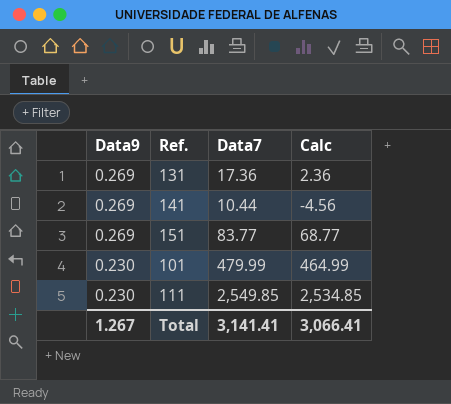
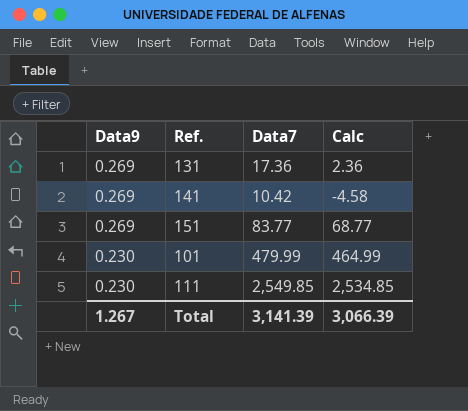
141 | Data7: 10.44 -> 10.42
141 | Calc: -4.56 -> -4.58
Total | Data7: 3,141.41 -> 3,141.39
Total | Calc: 3,066.41 -> 3,066.39

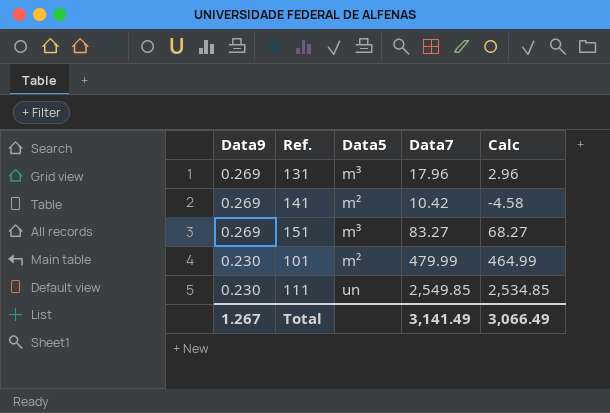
column Data5 | position: none -> 3
131 | Data7: 17.36 -> 17.96
131 | Calc: 2.36 -> 2.96
151 | Data7: 83.77 -> 83.27
151 | Calc: 68.77 -> 68.27
Total | Data7: 3,141.39 -> 3,141.49
Total | Calc: 3,066.39 -> 3,066.49

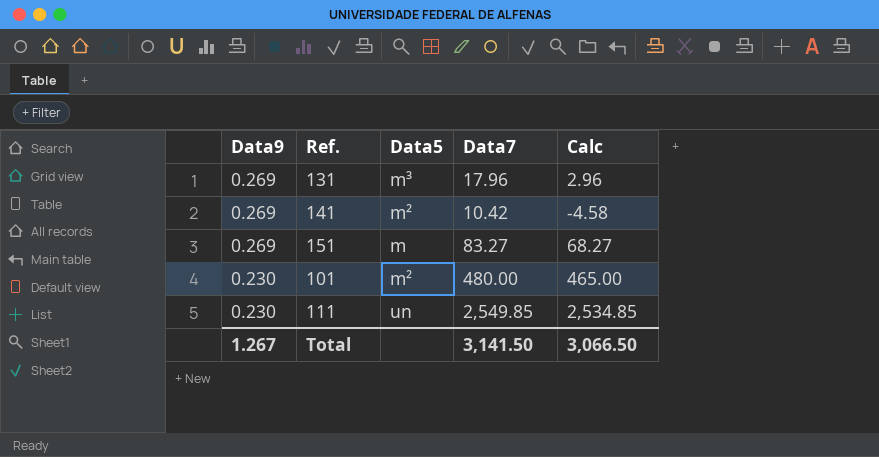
151 | Data5: m³ -> m
101 | Data7: 479.99 -> 480.00
101 | Calc: 464.99 -> 465.00
Total | Data7: 3,141.49 -> 3,141.50
Total | Calc: 3,066.49 -> 3,066.50

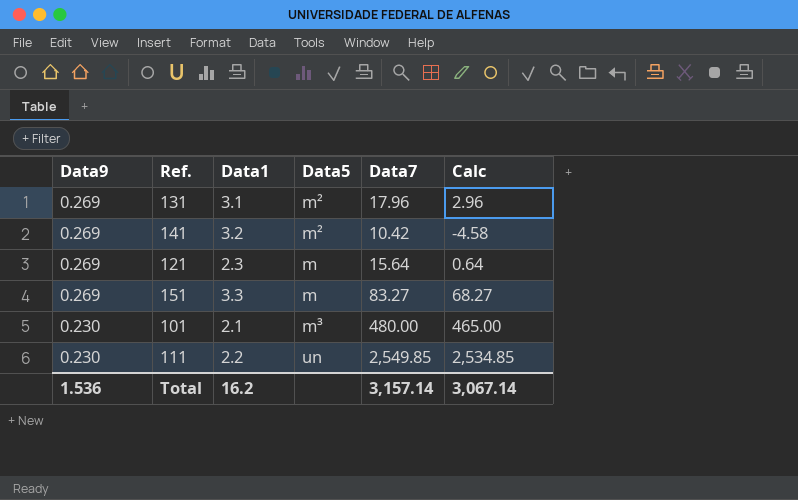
column Data1 | position: none -> 3
131 | Data5: m³ -> m²
row 121: none -> 0.269 | 2.3 | m | 15.64 | 0.64
101 | Data5: m² -> m³
Total | Data9: 1.267 -> 1.536
Total | Data7: 3,141.50 -> 3,157.14
Total | Calc: 3,066.50 -> 3,067.14

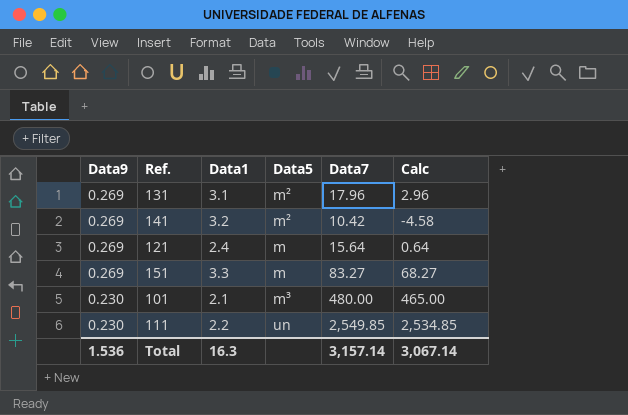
121 | Data1: 2.3 -> 2.4
Total | Data1: 16.2 -> 16.3

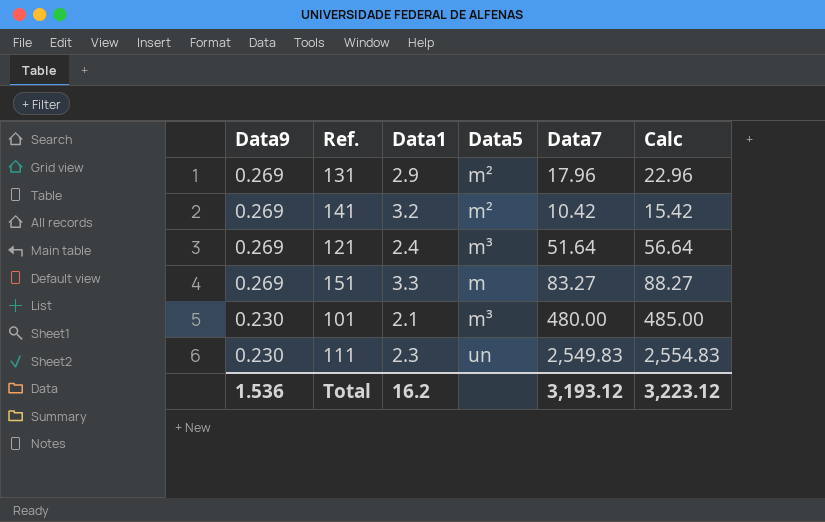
column Calc | formula: [Data7] - 15 -> [Data7] + 5
131 | Data1: 3.1 -> 2.9
121 | Data5: m -> m³
121 | Data7: 15.64 -> 51.64
111 | Data1: 2.2 -> 2.3
111 | Data7: 2,549.85 -> 2,549.83
Total | Data1: 16.3 -> 16.2
Total | Data7: 3,157.14 -> 3,193.12
Total | Calc: 3,067.14 -> 3,223.12

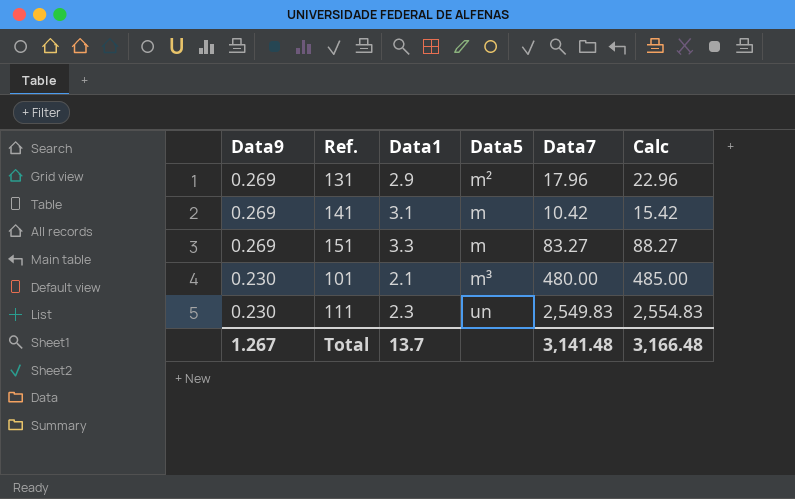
row 121: 0.269 | 2.4 | m³ | 51.64 | 56.64 -> none
141 | Data1: 3.2 -> 3.1
141 | Data5: m² -> m
Total | Data9: 1.536 -> 1.267
Total | Data1: 16.2 -> 13.7
Total | Data7: 3,193.12 -> 3,141.48
Total | Calc: 3,223.12 -> 3,166.48

